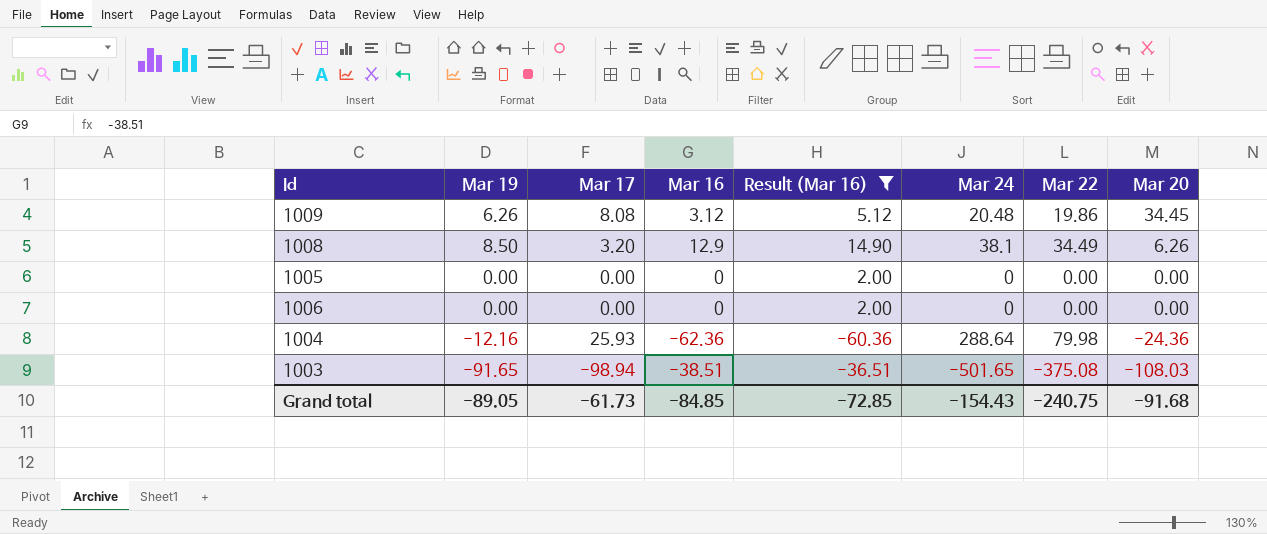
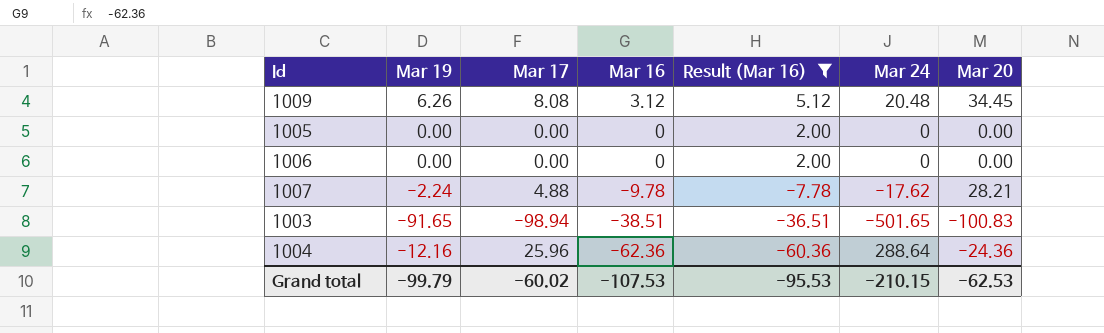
row order: Mar 20 descending -> Mar 16 descending
column Mar 22 | position: 7 -> none
row 1008: 8.50 | 3.20 | 12.9 | 14.90 | 38.1 | 34.49 | 6.26 -> none
row 1007: none -> -2.24 | 4.88 | -9.78 | -7.78 | -17.62 | 28.21
1003 | Mar 20: -108.03 -> -100.83
1004 | Mar 17: 25.93 -> 25.96
Grand total | Mar 19: -89.05 -> -99.79
Grand total | Mar 17: -61.73 -> -60.02
Grand total | Mar 16: -84.85 -> -107.53
Grand total | Result (Mar 16): -72.85 -> -95.53
Grand total | Mar 24: -154.43 -> -210.15
Grand total | Mar 20: -91.68 -> -62.53

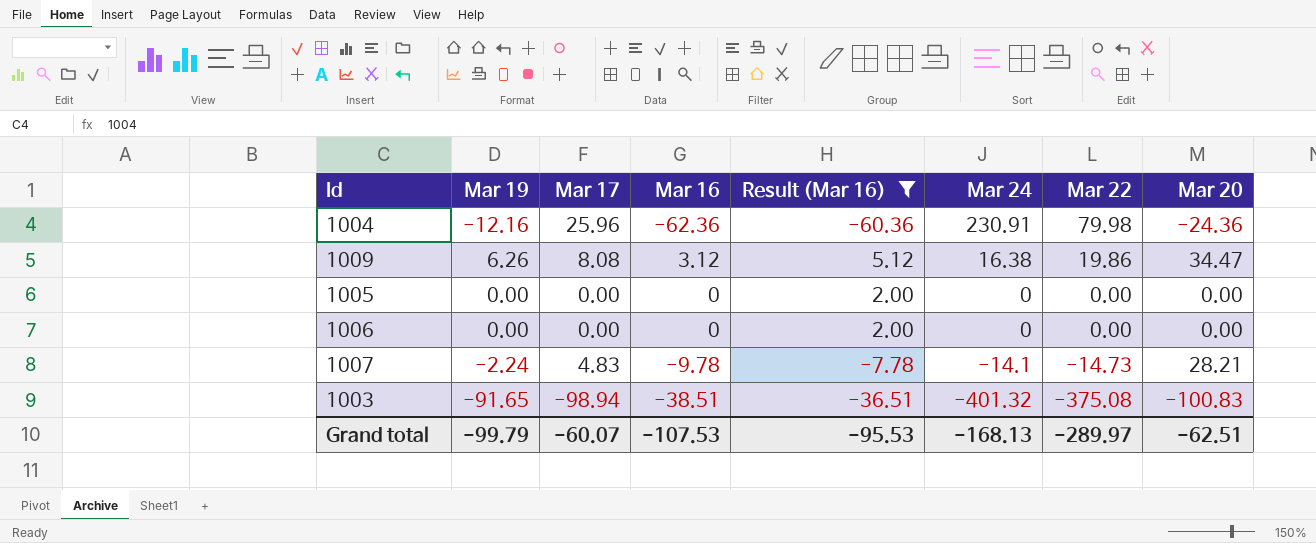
row order: Mar 16 descending -> Mar 24 descending
column Mar 22 | position: none -> 7
1004 | Mar 24: 288.64 -> 230.91
1009 | Mar 24: 20.48 -> 16.38
1009 | Mar 20: 34.45 -> 34.47
1007 | Mar 17: 4.88 -> 4.83
1007 | Mar 24: -17.62 -> -14.1
1003 | Mar 24: -501.65 -> -401.32
Grand total | Mar 17: -60.02 -> -60.07
Grand total | Mar 24: -210.15 -> -168.13
Grand total | Mar 20: -62.53 -> -62.51

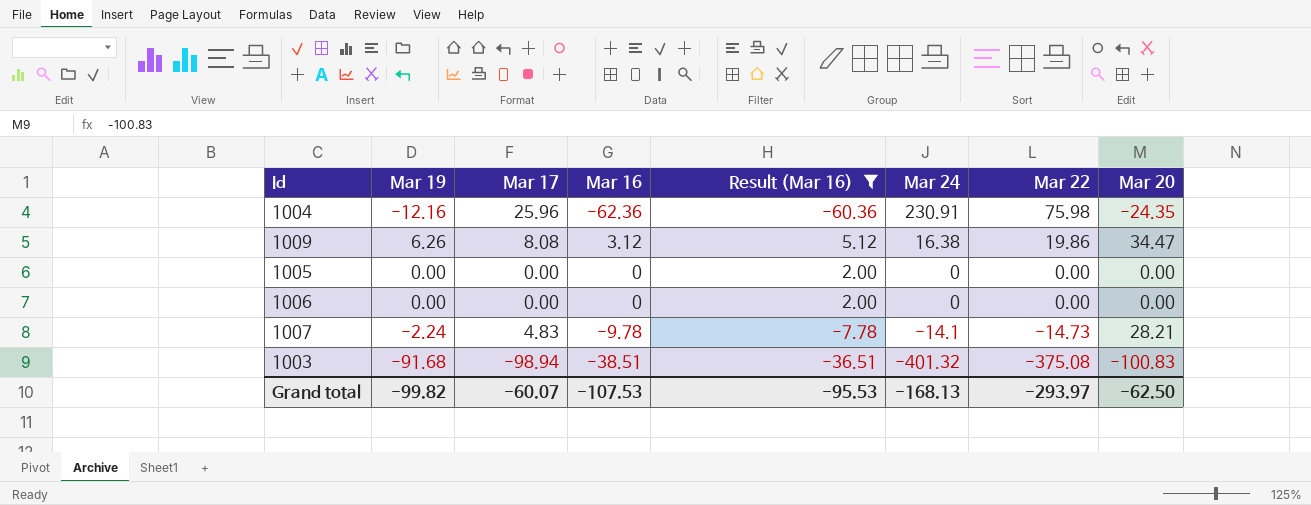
1004 | Mar 22: 79.98 -> 75.98
1004 | Mar 20: -24.36 -> -24.35
1003 | Mar 19: -91.65 -> -91.68
Grand total | Mar 19: -99.79 -> -99.82
Grand total | Mar 22: -289.97 -> -293.97
Grand total | Mar 20: -62.51 -> -62.50

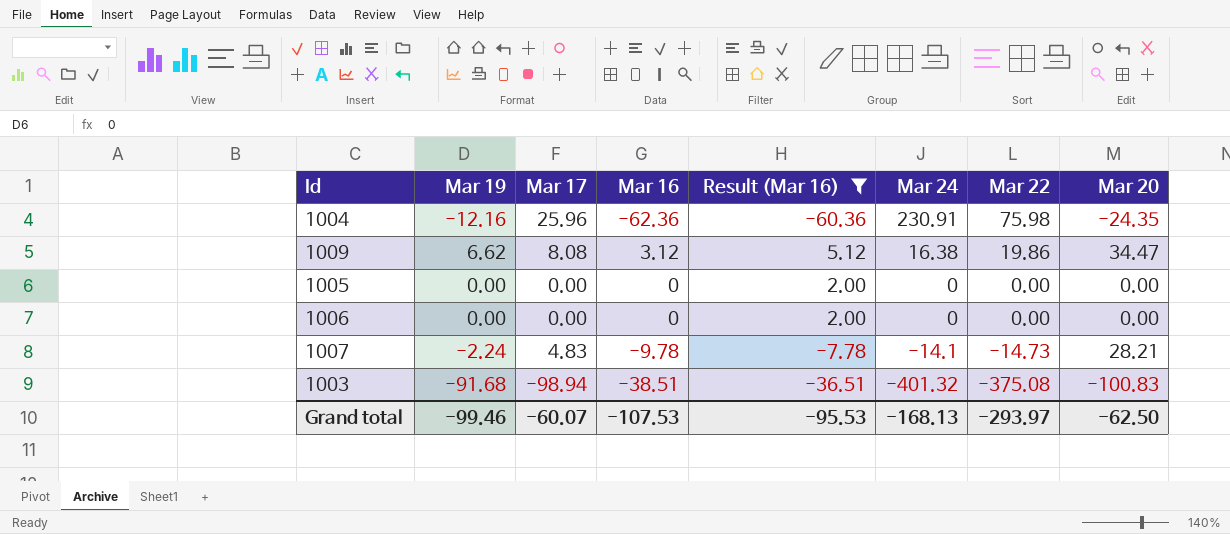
1009 | Mar 19: 6.26 -> 6.62
Grand total | Mar 19: -99.82 -> -99.46

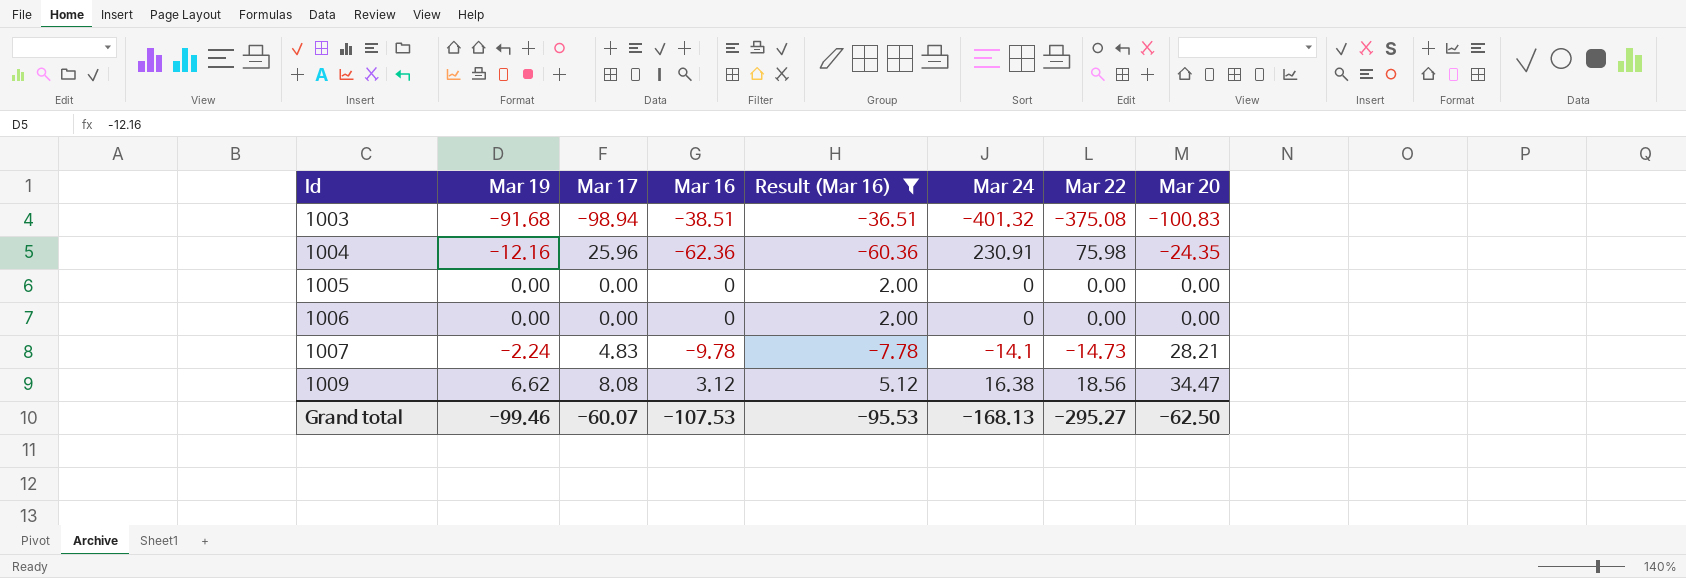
row order: Mar 24 descending -> Id ascending
1009 | Mar 22: 19.86 -> 18.56
Grand total | Mar 22: -293.97 -> -295.27

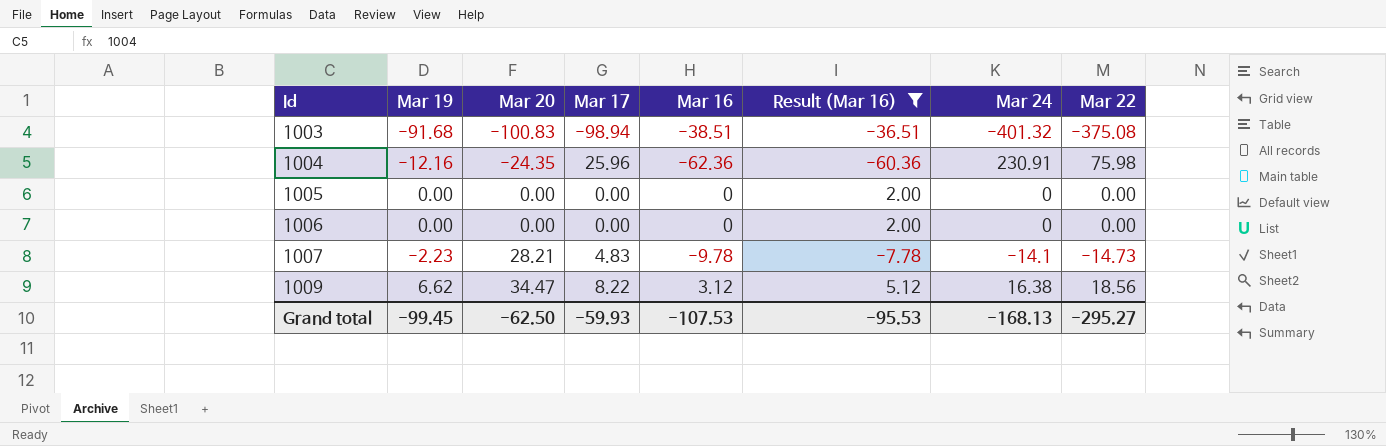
column Mar 20 | position: 8 -> 3
1007 | Mar 19: -2.24 -> -2.23
1009 | Mar 17: 8.08 -> 8.22
Grand total | Mar 19: -99.46 -> -99.45
Grand total | Mar 17: -60.07 -> -59.93

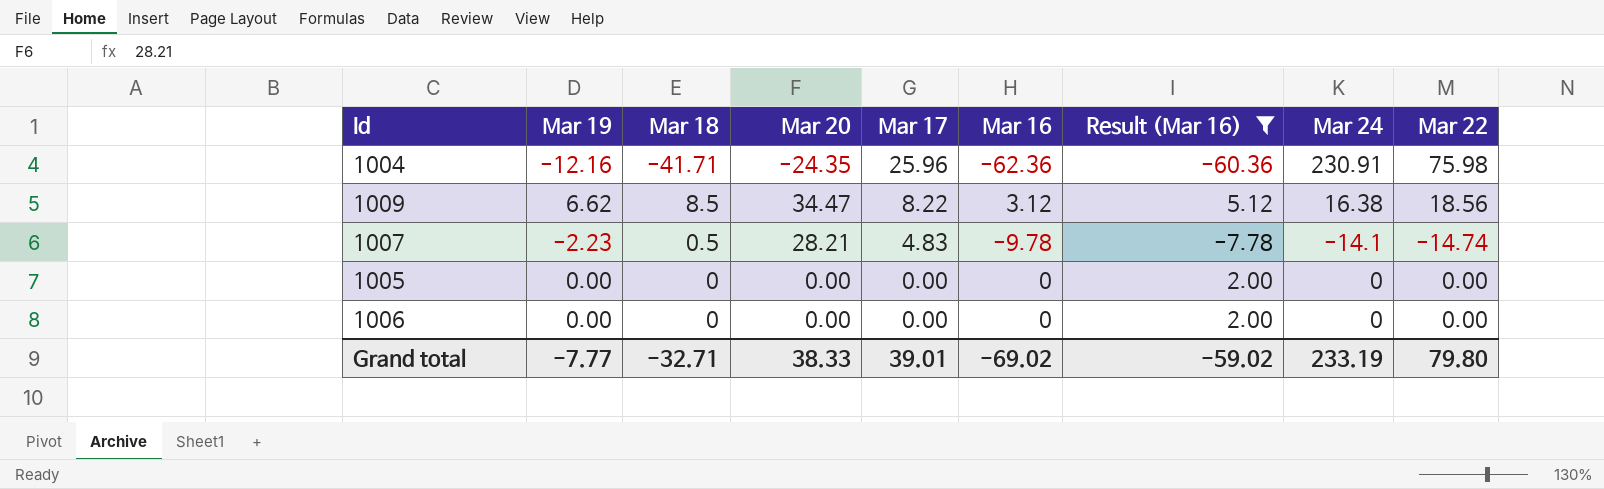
row order: Id ascending -> Mar 17 descending
column Mar 18 | position: none -> 3
row 1003: -91.68 | -100.83 | -98.94 | -38.51 | -36.51 | -401.32 | -375.08 -> none
1007 | Mar 22: -14.73 -> -14.74
Grand total | Mar 19: -99.45 -> -7.77
Grand total | Mar 20: -62.50 -> 38.33
Grand total | Mar 17: -59.93 -> 39.01
Grand total | Mar 16: -107.53 -> -69.02
Grand total | Result (Mar 16): -95.53 -> -59.02
Grand total | Mar 24: -168.13 -> 233.19
Grand total | Mar 22: -295.27 -> 79.80

